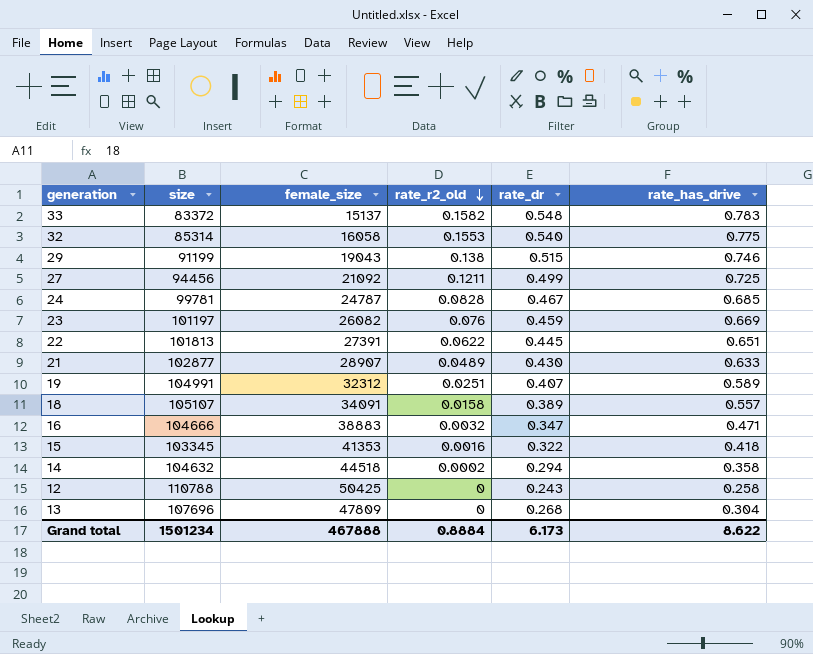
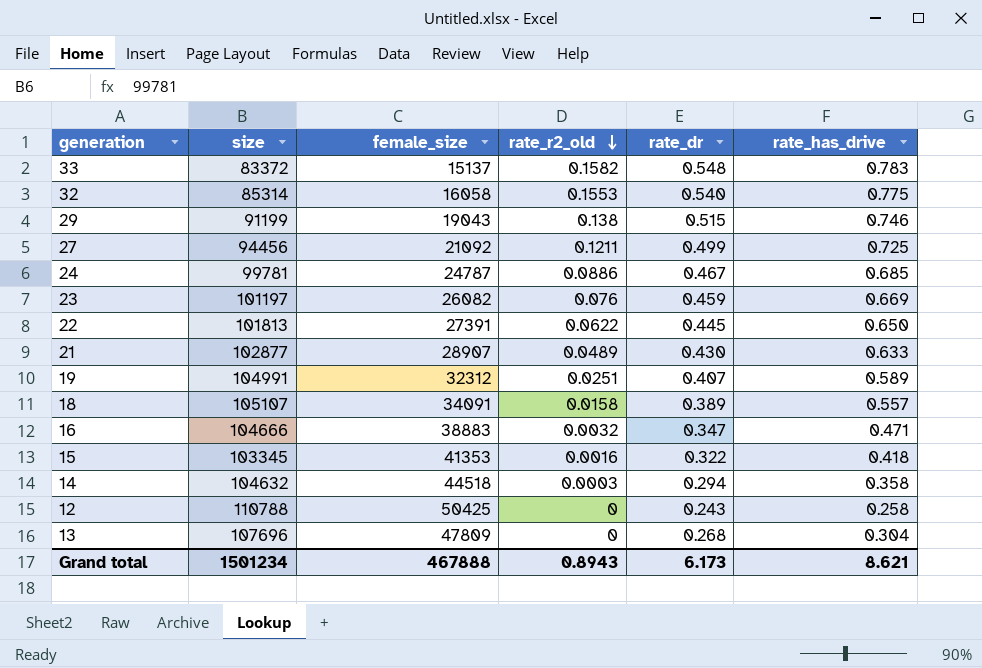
24 | rate_r2_old: 0.0828 -> 0.0886
22 | rate_has_drive: 0.651 -> 0.650
14 | rate_r2_old: 0.0002 -> 0.0003
Grand total | rate_r2_old: 0.8884 -> 0.8943
Grand total | rate_has_drive: 8.622 -> 8.621

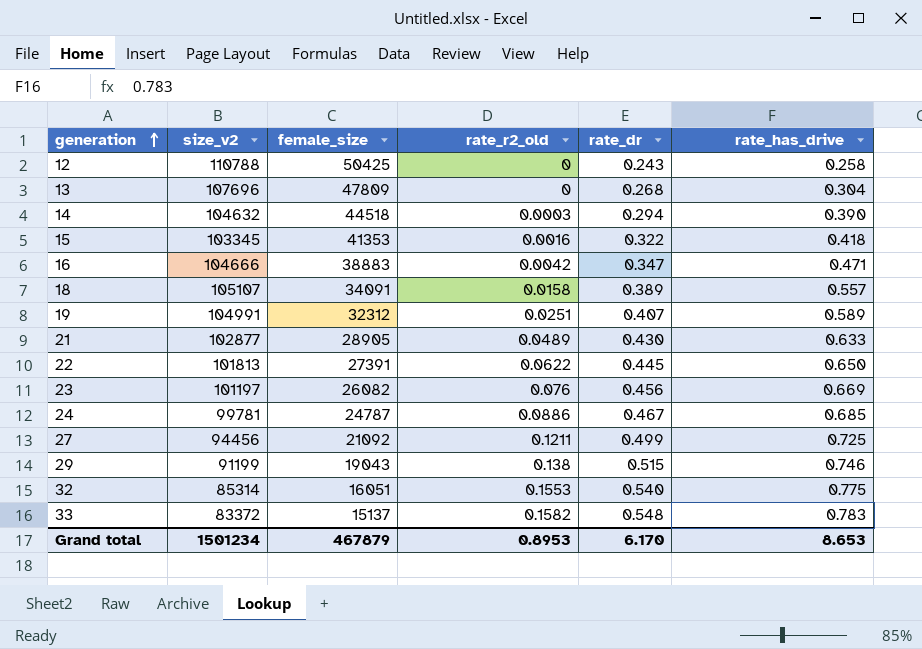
row order: rate_r2_old descending -> generation ascending
column name: size -> size_v2
14 | rate_has_drive: 0.358 -> 0.390
16 | rate_r2_old: 0.0032 -> 0.0042
21 | female_size: 28907 -> 28905
23 | rate_dr: 0.459 -> 0.456
32 | female_size: 16058 -> 16051
Grand total | female_size: 467888 -> 467879
Grand total | rate_r2_old: 0.8943 -> 0.8953
Grand total | rate_dr: 6.173 -> 6.170
Grand total | rate_has_drive: 8.621 -> 8.653

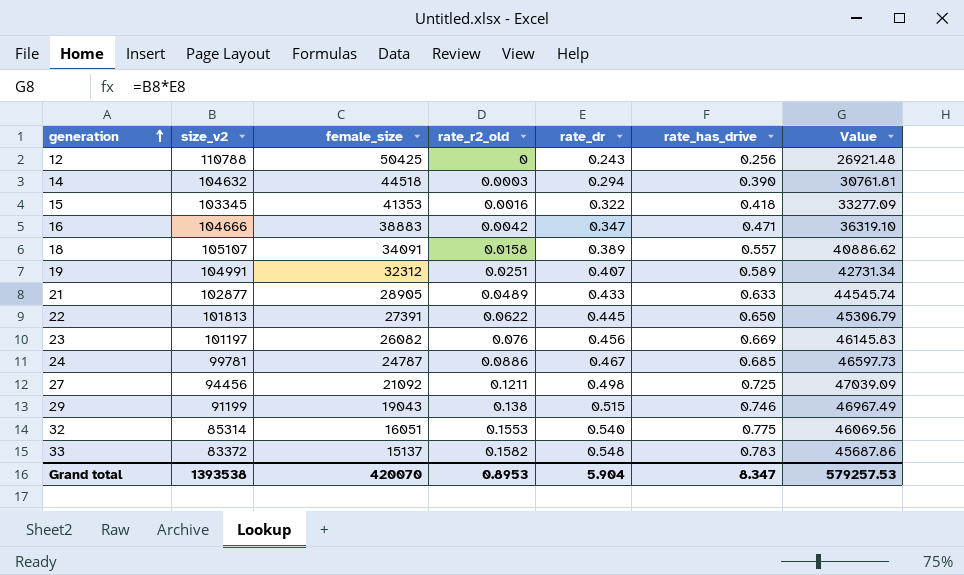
column Value | formula: none -> [size_v2] * [rate_dr]
row 13: 107696 | 47809 | 0 | 0.268 | 0.304 -> none
12 | rate_has_drive: 0.258 -> 0.256
21 | rate_dr: 0.430 -> 0.433
27 | rate_dr: 0.499 -> 0.498
Grand total | size_v2: 1501234 -> 1393538
Grand total | female_size: 467879 -> 420070
Grand total | rate_dr: 6.170 -> 5.904
Grand total | rate_has_drive: 8.653 -> 8.347

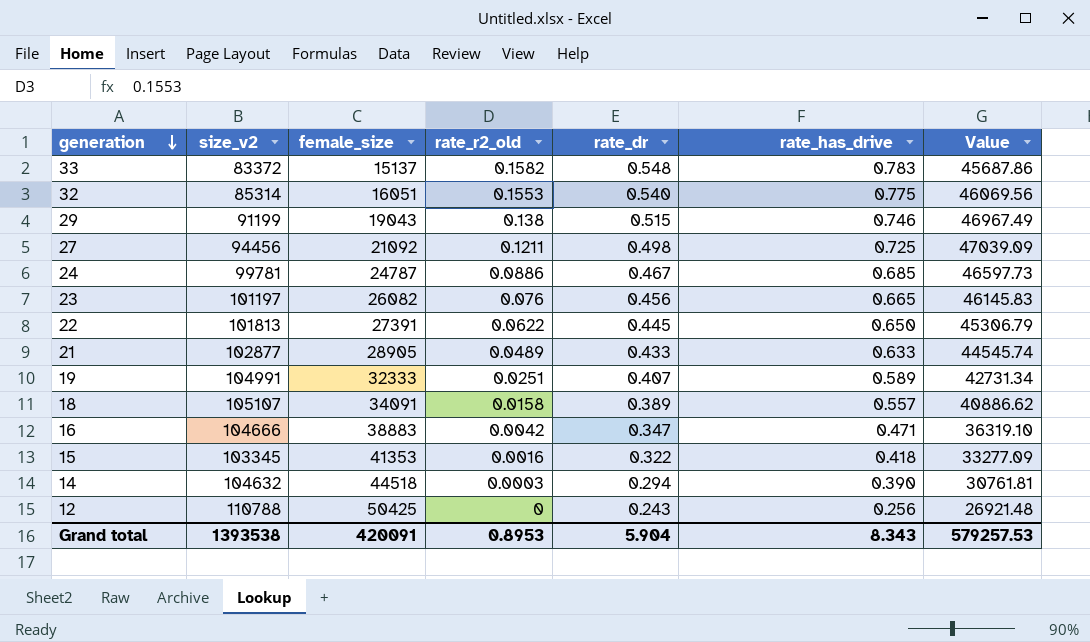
row order: generation ascending -> generation descending
23 | rate_has_drive: 0.669 -> 0.665
19 | female_size: 32312 -> 32333
Grand total | female_size: 420070 -> 420091
Grand total | rate_has_drive: 8.347 -> 8.343

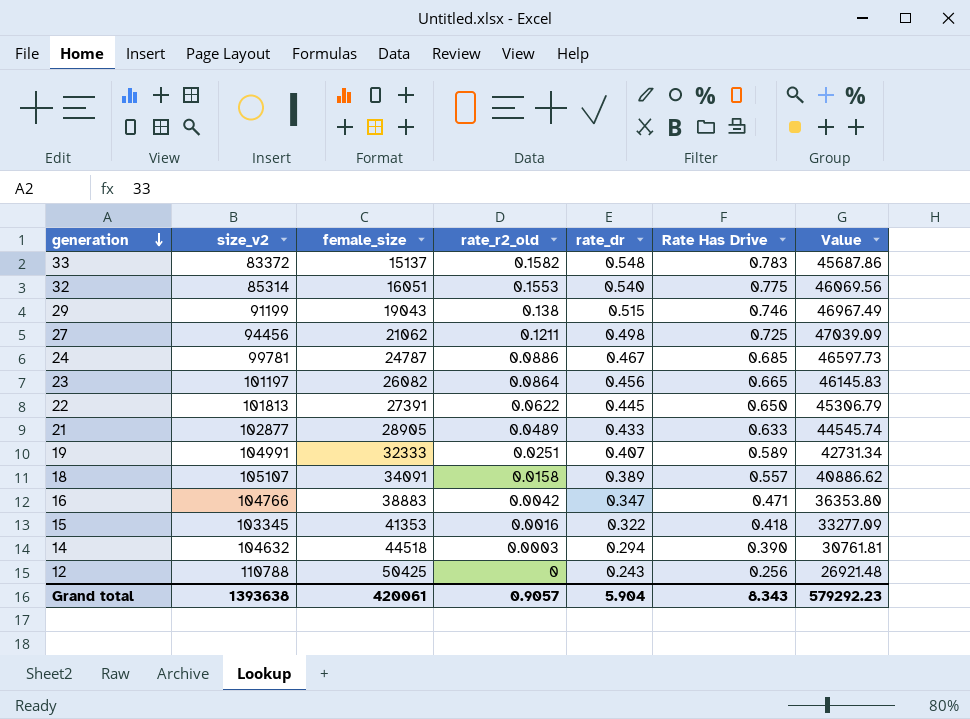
column name: rate_has_drive -> Rate Has Drive
27 | female_size: 21092 -> 21062
23 | rate_r2_old: 0.076 -> 0.0864
16 | size_v2: 104666 -> 104766
16 | Value: 36319.10 -> 36353.80
Grand total | size_v2: 1393538 -> 1393638
Grand total | female_size: 420091 -> 420061
Grand total | rate_r2_old: 0.8953 -> 0.9057
Grand total | Value: 579257.53 -> 579292.23

